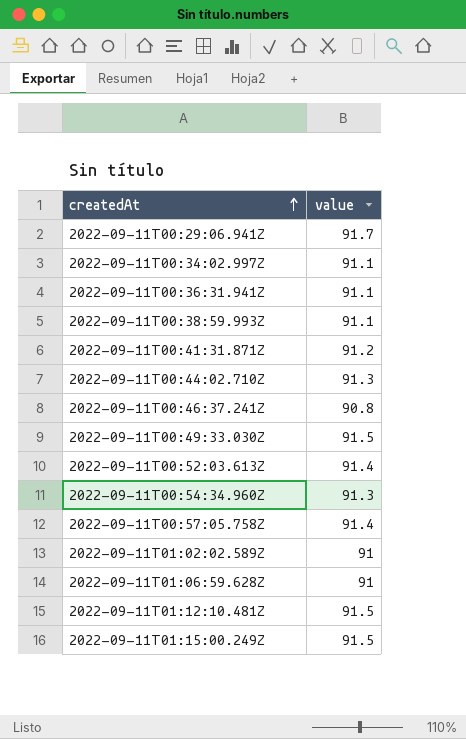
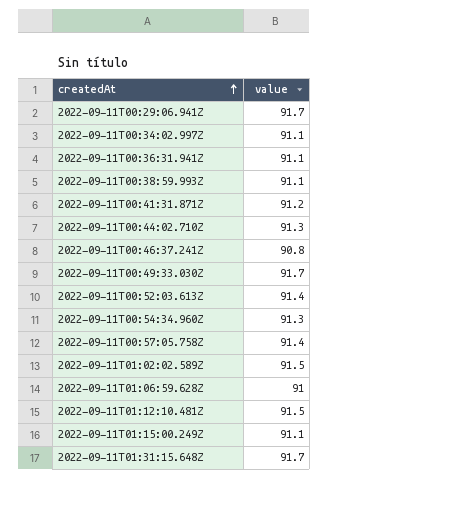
2022-09-11T00:49:33.030Z | value: 91.5 -> 91.7
2022-09-11T01:02:02.589Z | value: 91 -> 91.5
2022-09-11T01:15:00.249Z | value: 91.5 -> 91.1
row 2022-09-11T01:31:15.648Z: none -> 91.7

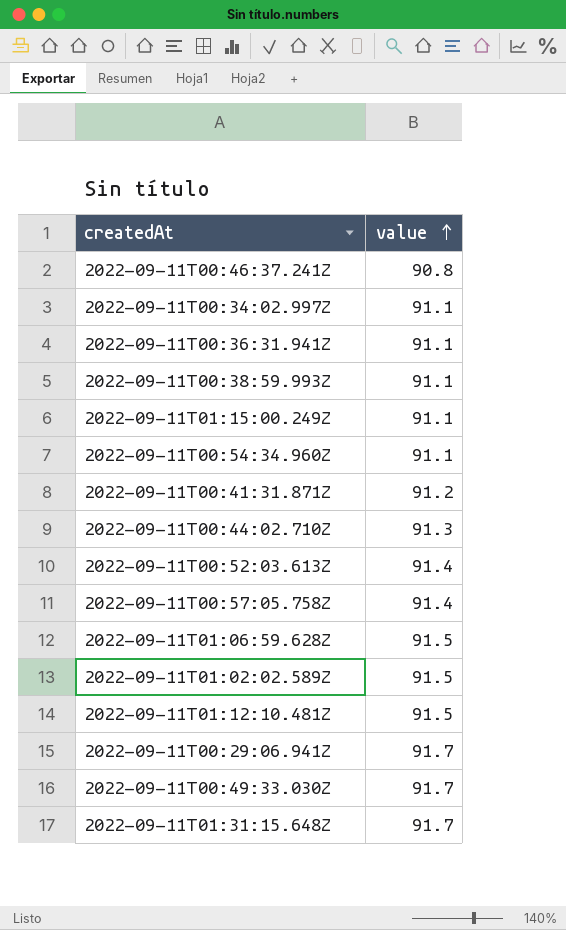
row order: createdAt ascending -> value ascending
2022-09-11T00:54:34.960Z | value: 91.3 -> 91.1
2022-09-11T01:06:59.628Z | value: 91 -> 91.5

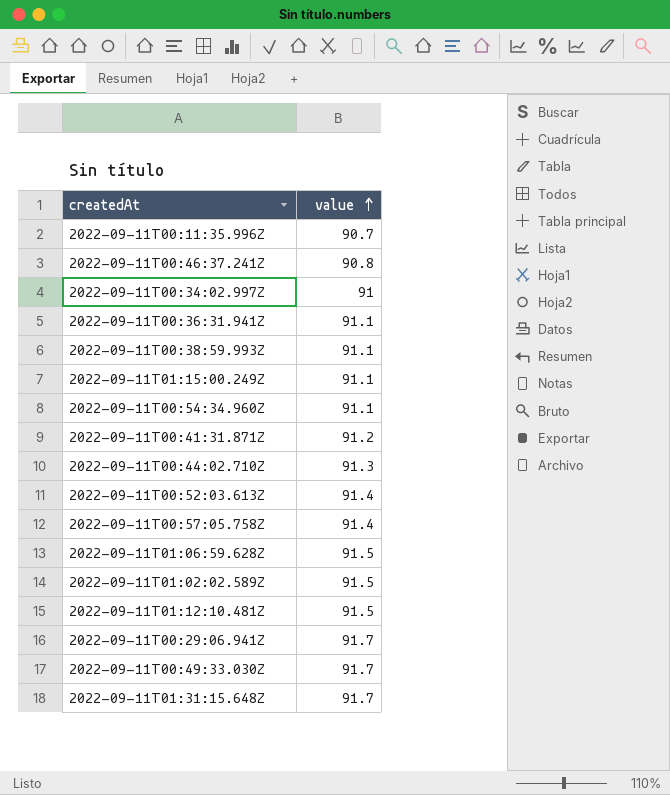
row 2022-09-11T00:11:35.996Z: none -> 90.7
2022-09-11T00:34:02.997Z | value: 91.1 -> 91

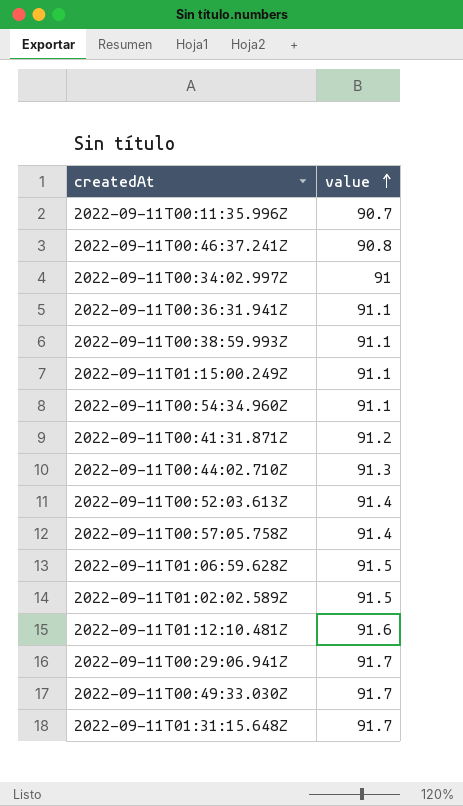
2022-09-11T01:12:10.481Z | value: 91.5 -> 91.6

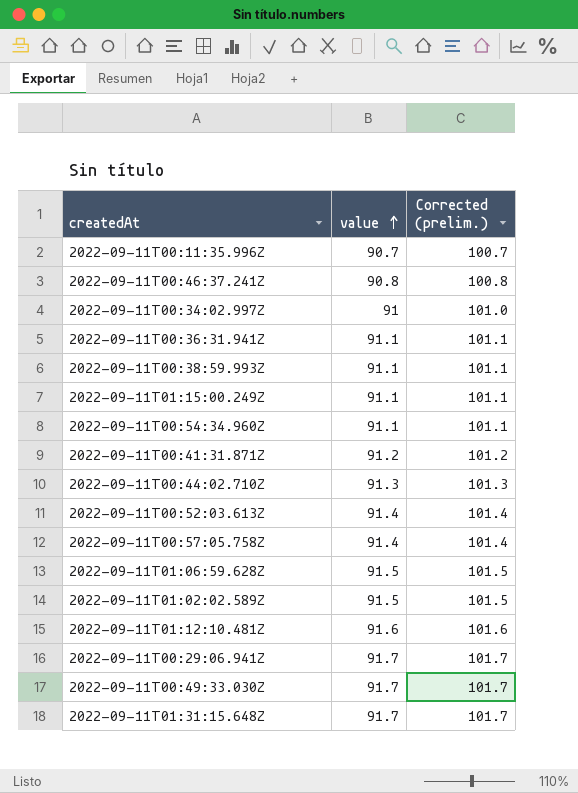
column Corrected (prelim.) | formula: none -> [value] + 10

